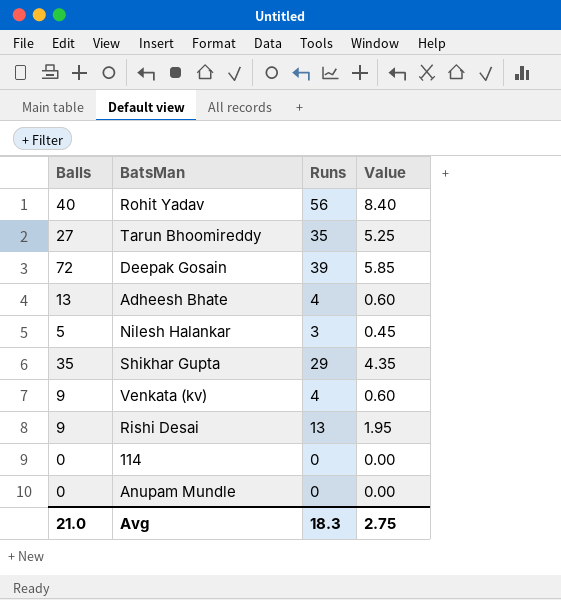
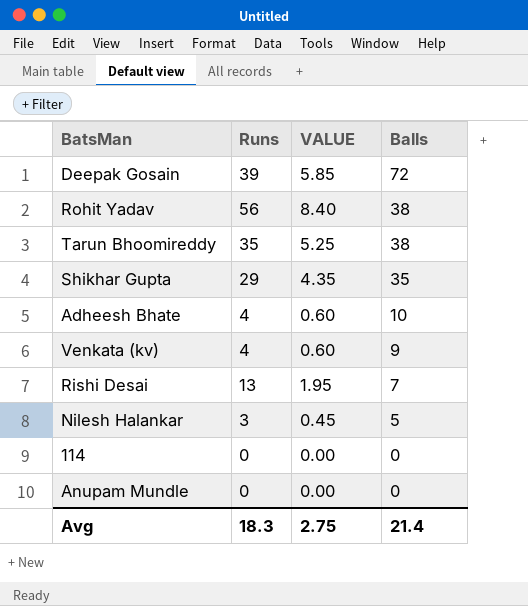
row order: none -> Balls descending
column name: Value -> VALUE
column Balls | position: 1 -> 4
Rohit Yadav | Balls: 40 -> 38
Tarun Bhoomireddy | Balls: 27 -> 38
Adheesh Bhate | Balls: 13 -> 10
Rishi Desai | Balls: 9 -> 7
Avg | Balls: 21.0 -> 21.4

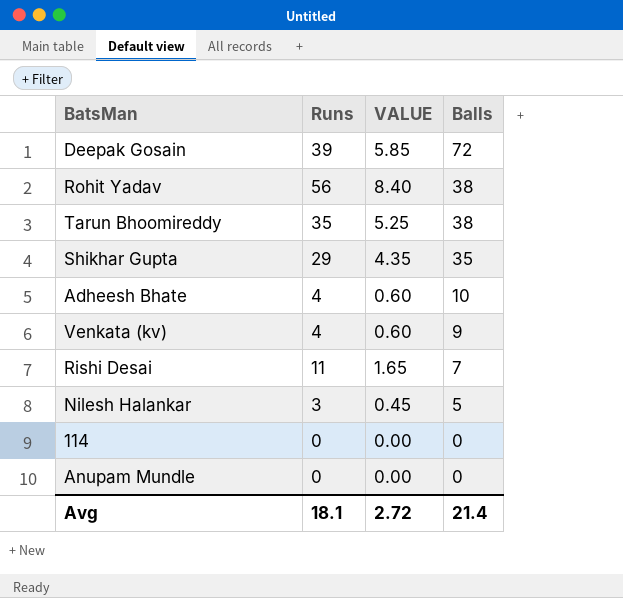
Rishi Desai | Runs: 13 -> 11
Rishi Desai | VALUE: 1.95 -> 1.65
Avg | Runs: 18.3 -> 18.1
Avg | VALUE: 2.75 -> 2.72

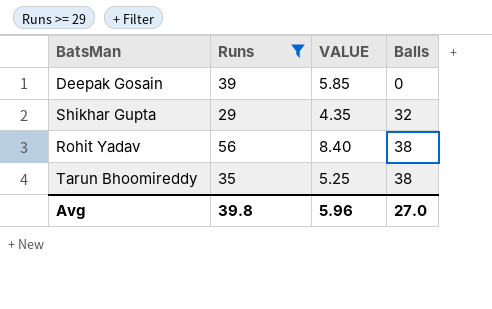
filter: none -> Runs >= 29
row order: Balls descending -> Balls ascending
Deepak Gosain | Balls: 72 -> 0
Shikhar Gupta | Balls: 35 -> 32
Avg | Runs: 18.1 -> 39.8
Avg | VALUE: 2.72 -> 5.96
Avg | Balls: 21.4 -> 27.0

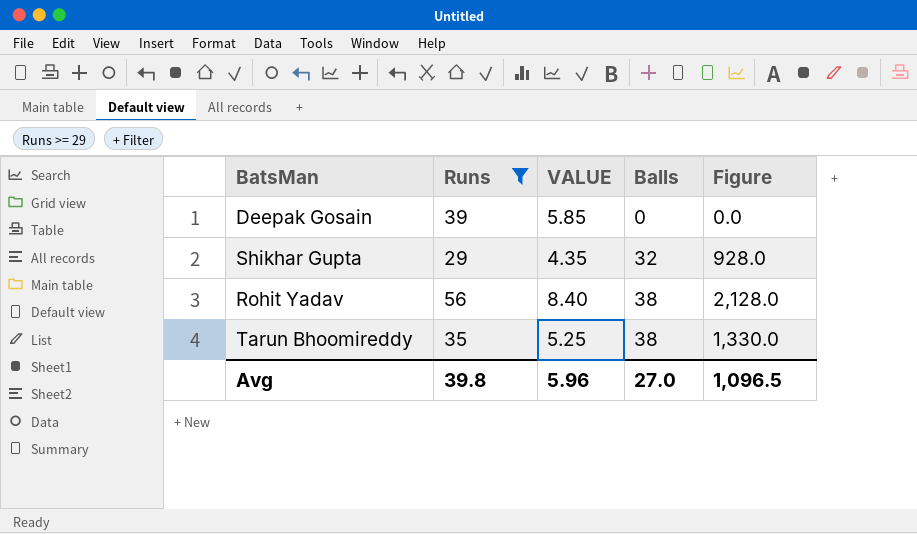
column Figure | formula: none -> [Runs] * [Balls]

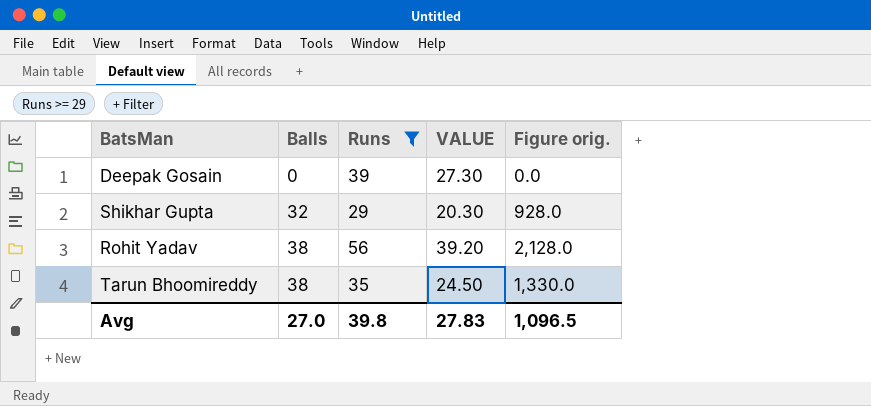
column Balls | position: 4 -> 2
column VALUE | formula: [Runs] * 0.15 -> [Runs] * 0.7
column name: Figure -> Figure orig.
Avg | VALUE: 5.96 -> 27.83

